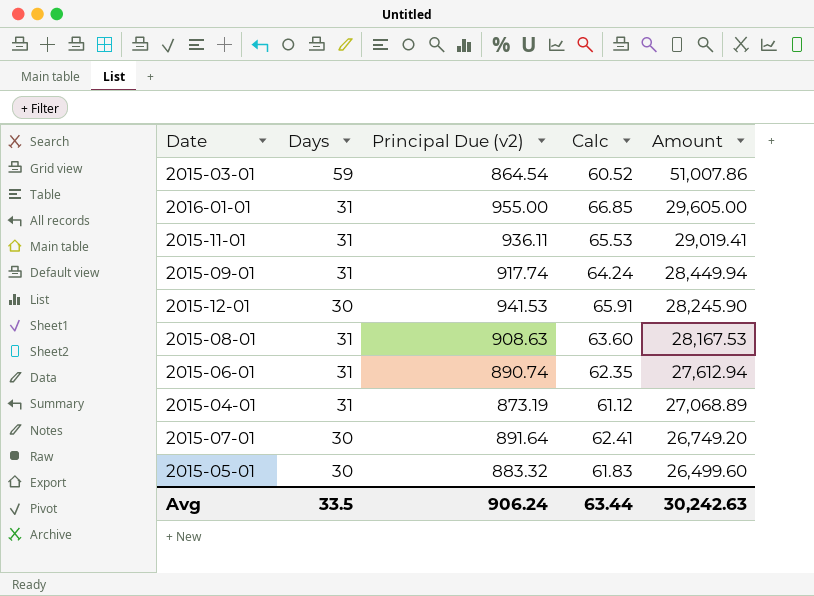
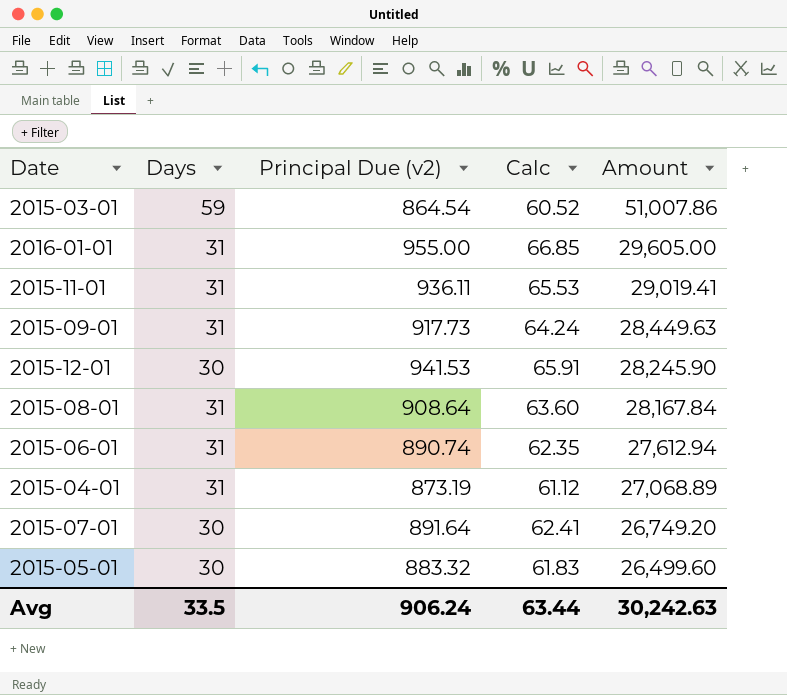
2015-09-01 | Principal Due (v2): 917.74 -> 917.73
2015-09-01 | Amount: 28,449.94 -> 28,449.63
2015-08-01 | Principal Due (v2): 908.63 -> 908.64
2015-08-01 | Amount: 28,167.53 -> 28,167.84

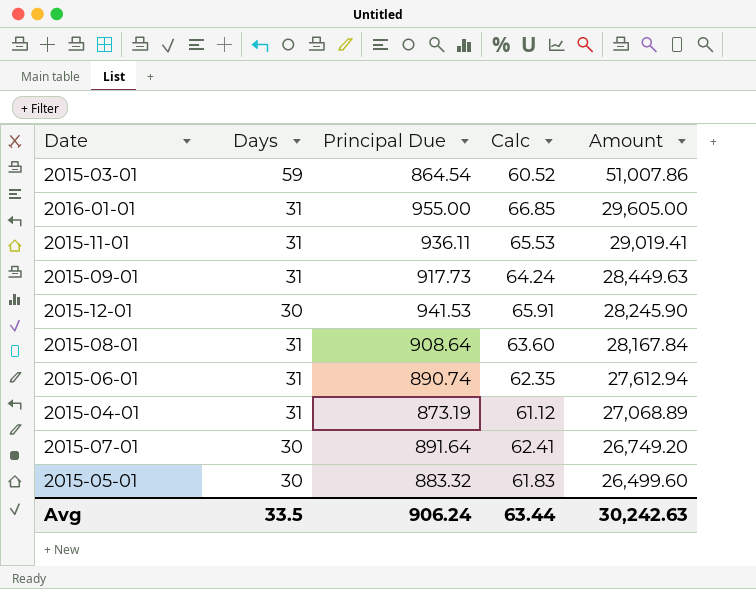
column name: Principal Due (v2) -> Principal Due

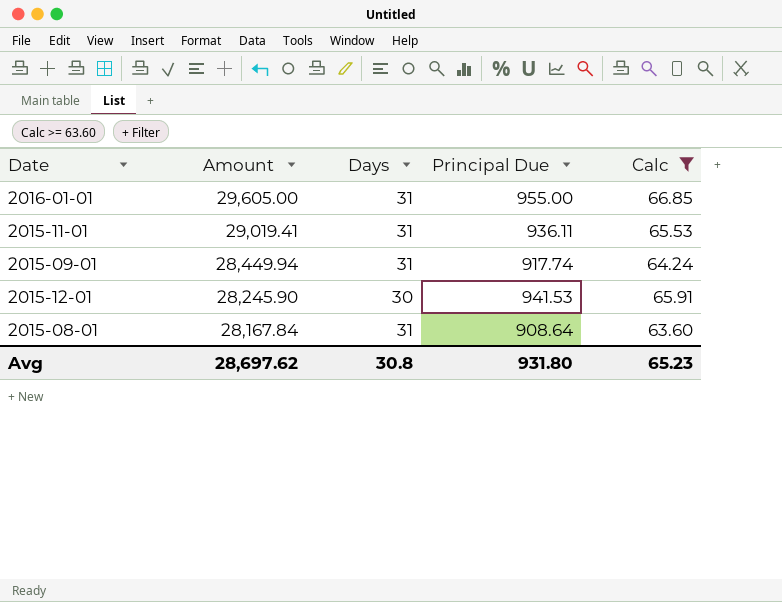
filter: none -> Calc >= 63.60
column Amount | position: 5 -> 2
2015-09-01 | Amount: 28,449.63 -> 28,449.94
2015-09-01 | Principal Due: 917.73 -> 917.74
Avg | Amount: 30,242.63 -> 28,697.62
Avg | Days: 33.5 -> 30.8
Avg | Principal Due: 906.24 -> 931.80
Avg | Calc: 63.44 -> 65.23

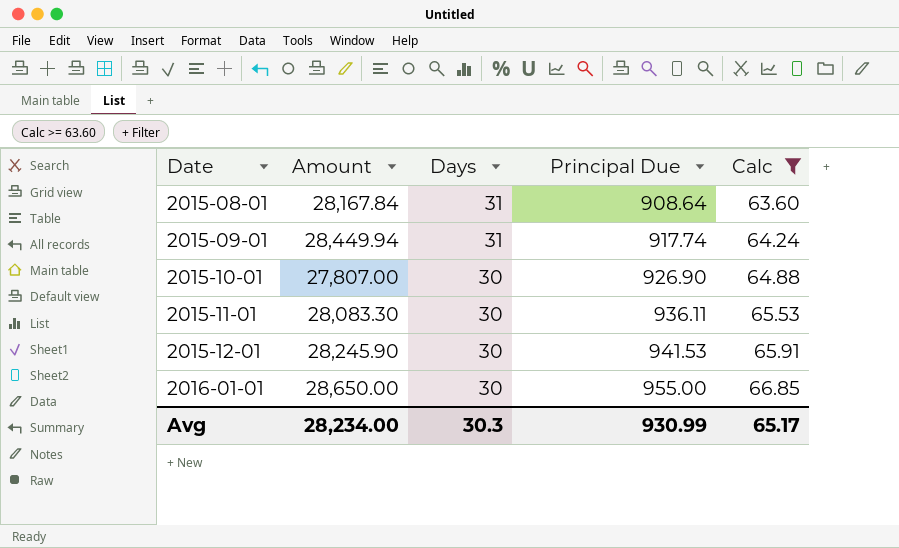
row order: Amount descending -> Date ascending
row 2015-10-01: none -> 27,807.00 | 30 | 926.90 | 64.88
2015-11-01 | Amount: 29,019.41 -> 28,083.30
2015-11-01 | Days: 31 -> 30
2016-01-01 | Amount: 29,605.00 -> 28,650.00
2016-01-01 | Days: 31 -> 30
Avg | Amount: 28,697.62 -> 28,234.00
Avg | Days: 30.8 -> 30.3
Avg | Principal Due: 931.80 -> 930.99
Avg | Calc: 65.23 -> 65.17

